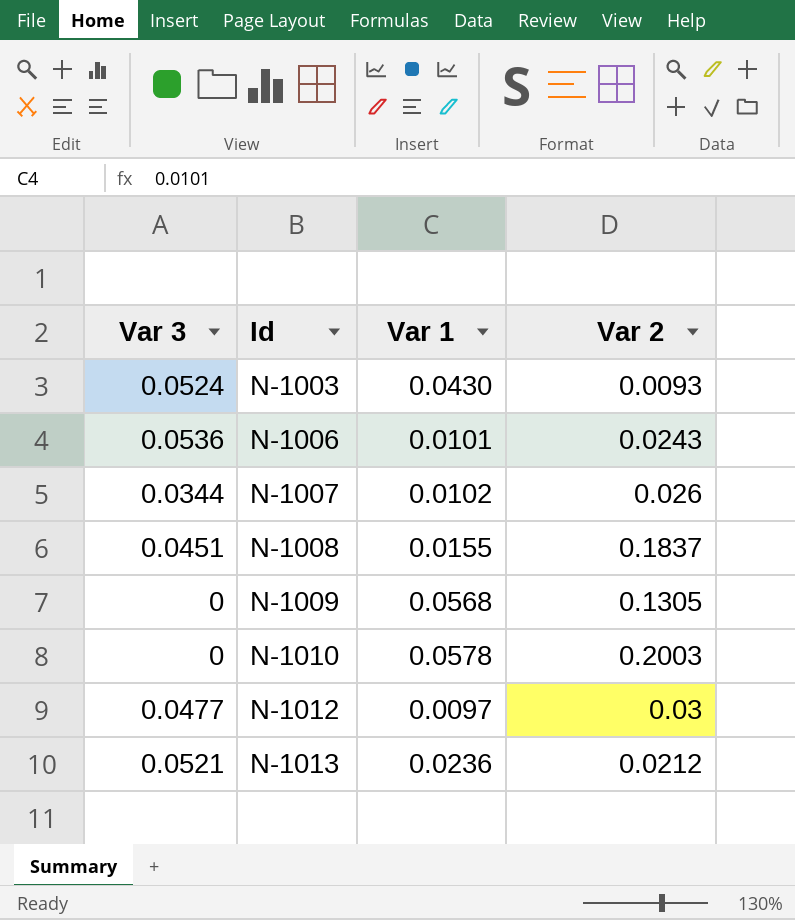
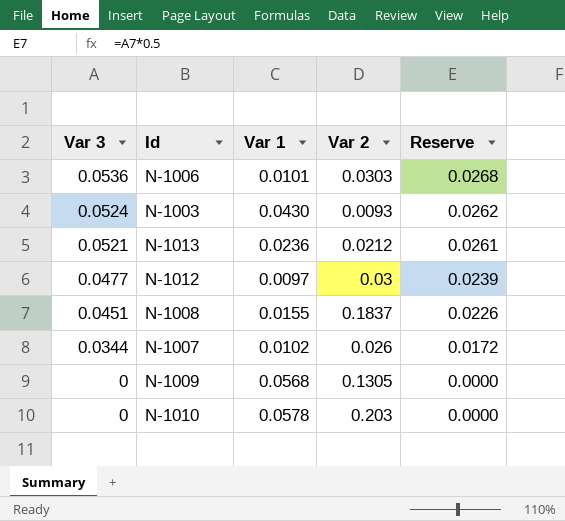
row order: Id ascending -> Var 3 descending
column Reserve | formula: none -> [Var 3] * 0.5
N-1006 | Var 2: 0.0243 -> 0.0303
N-1010 | Var 2: 0.2003 -> 0.203

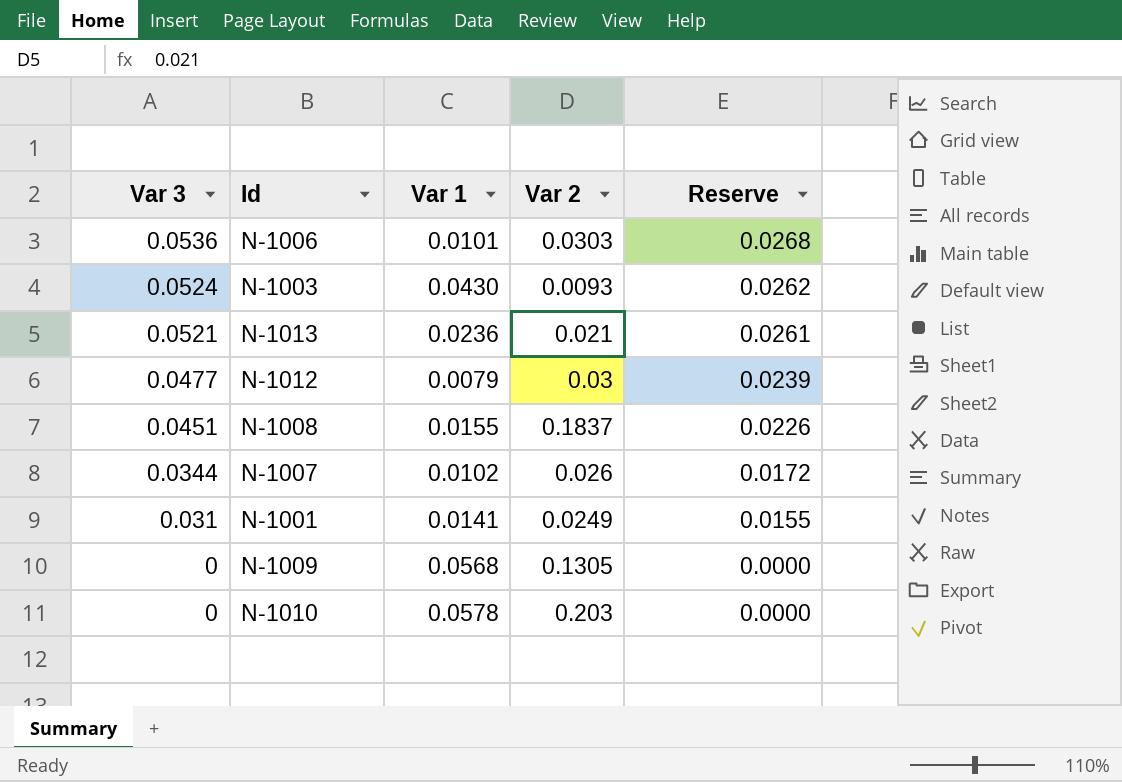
N-1013 | Var 2: 0.0212 -> 0.021
N-1012 | Var 1: 0.0097 -> 0.0079
row N-1001: none -> 0.031 | 0.0141 | 0.0249 | 0.0155

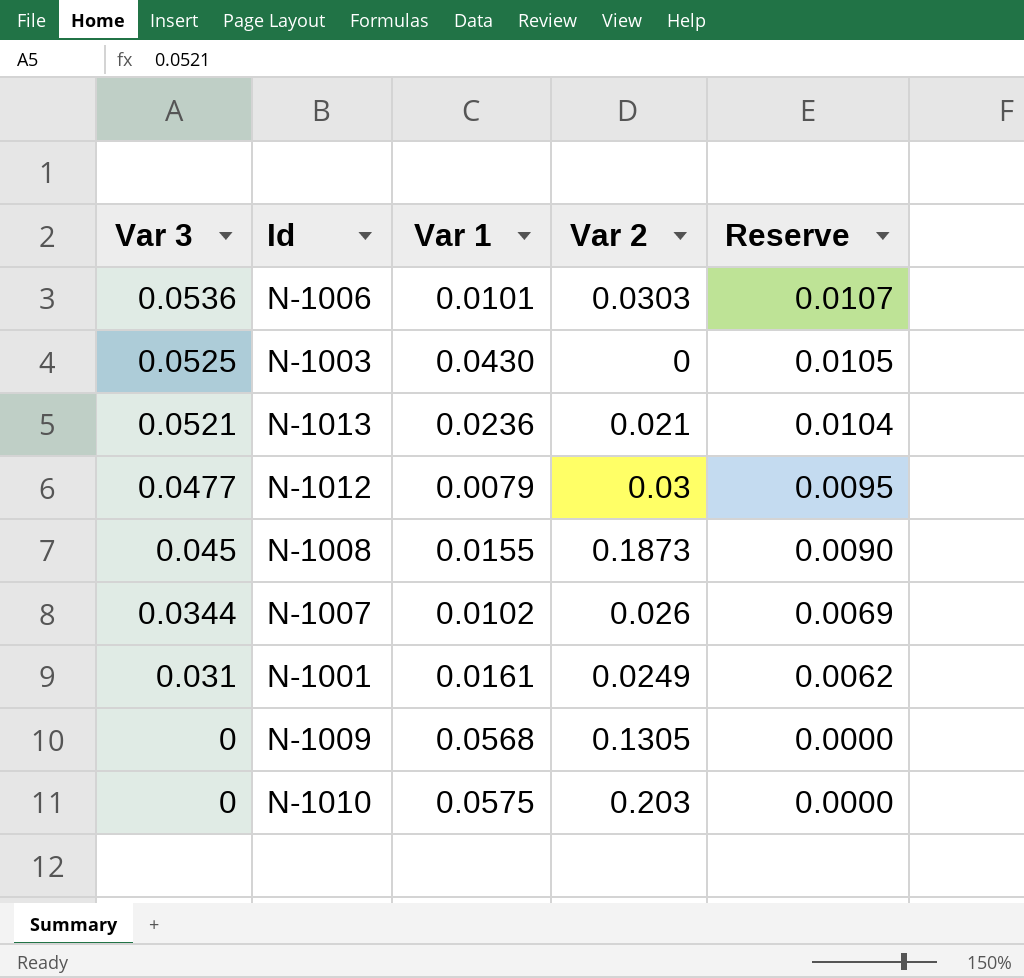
column Reserve | formula: [Var 3] * 0.5 -> [Var 3] * 0.2
N-1003 | Var 3: 0.0524 -> 0.0525
N-1003 | Var 2: 0.0093 -> 0
N-1008 | Var 3: 0.0451 -> 0.045
N-1008 | Var 2: 0.1837 -> 0.1873
N-1001 | Var 1: 0.0141 -> 0.0161
N-1010 | Var 1: 0.0578 -> 0.0575

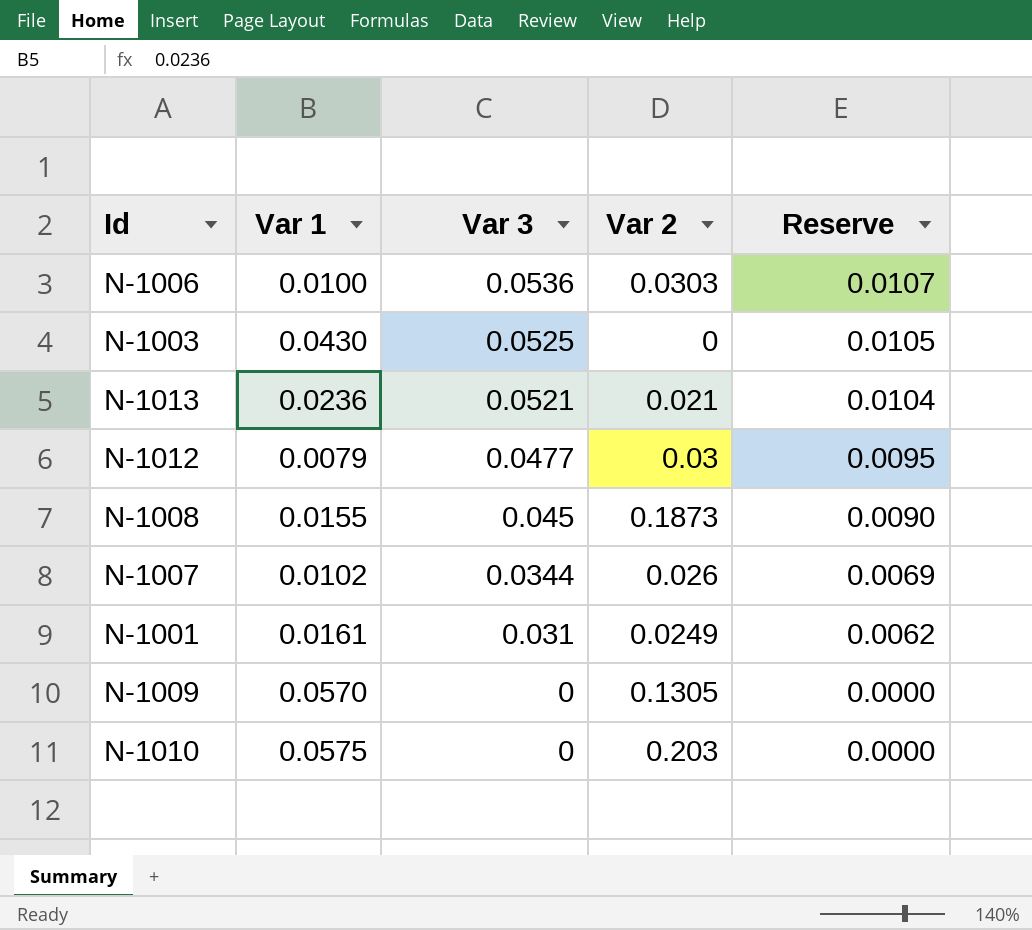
column Var 3 | position: 1 -> 3
N-1006 | Var 1: 0.0101 -> 0.0100
N-1009 | Var 1: 0.0568 -> 0.0570

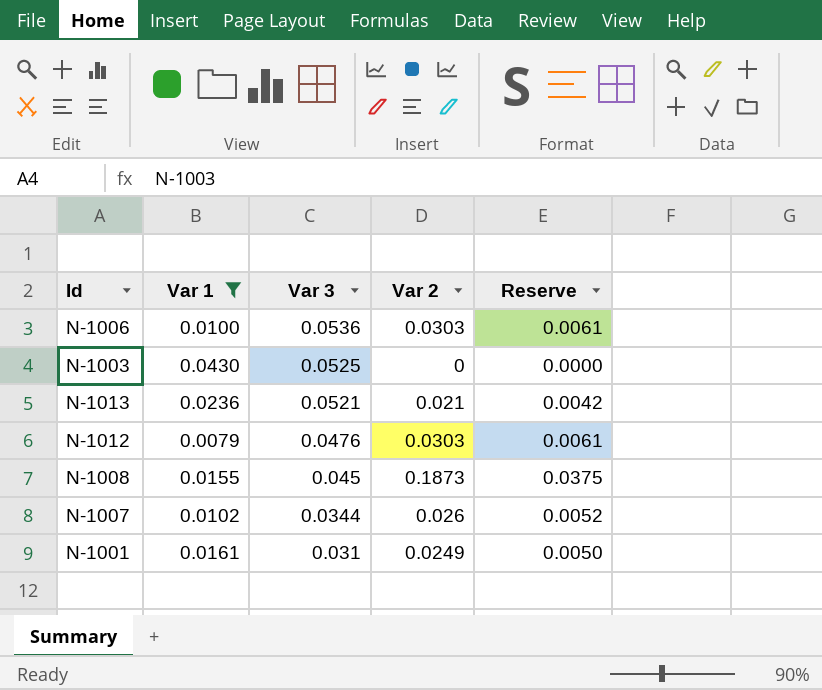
filter: none -> Var 1 <= 0.0430
column Reserve | formula: [Var 3] * 0.2 -> [Var 2] * 0.2
N-1012 | Var 3: 0.0477 -> 0.0476
N-1012 | Var 2: 0.03 -> 0.0303

